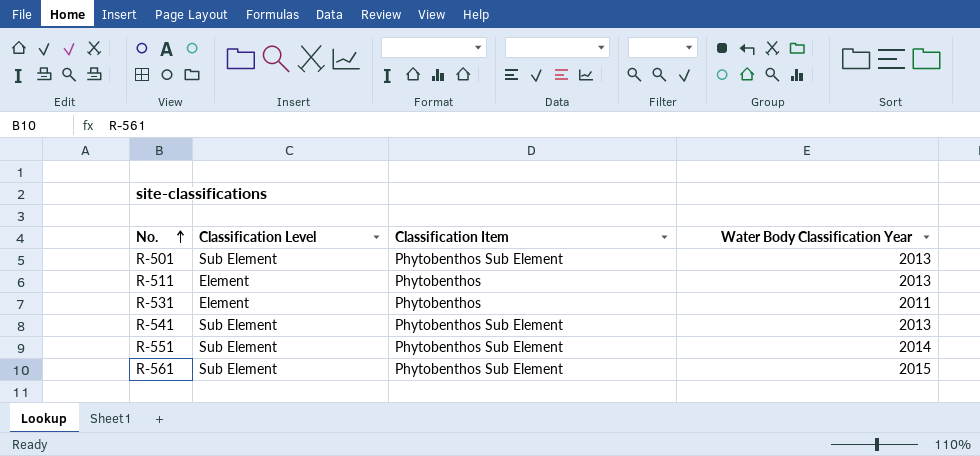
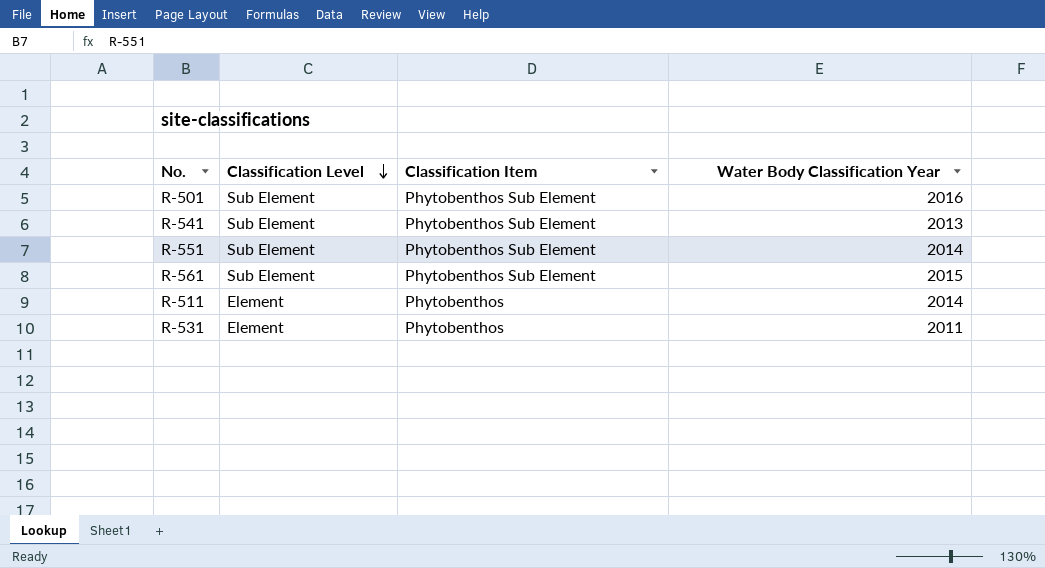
row order: No. ascending -> Classification Level descending
R-501 | Water Body Classification Year: 2013 -> 2016
R-511 | Water Body Classification Year: 2013 -> 2014

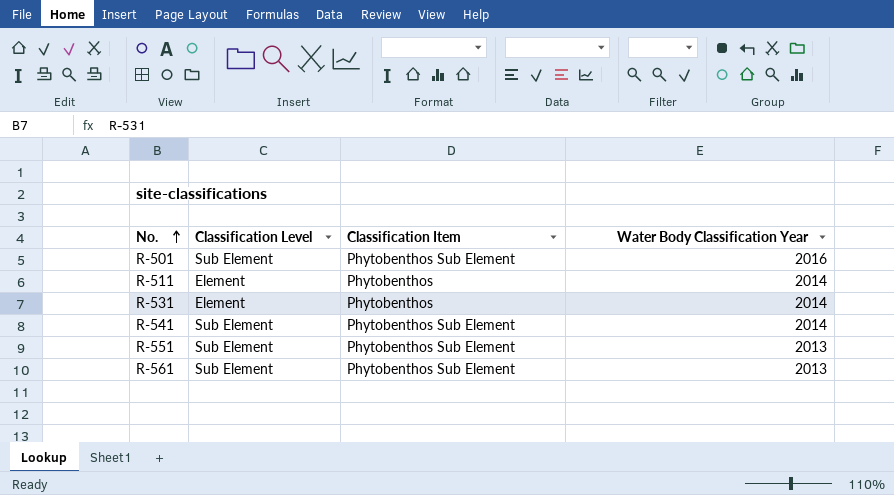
row order: Classification Level descending -> No. ascending
R-531 | Water Body Classification Year: 2011 -> 2014
R-541 | Water Body Classification Year: 2013 -> 2014
R-551 | Water Body Classification Year: 2014 -> 2013
R-561 | Water Body Classification Year: 2015 -> 2013

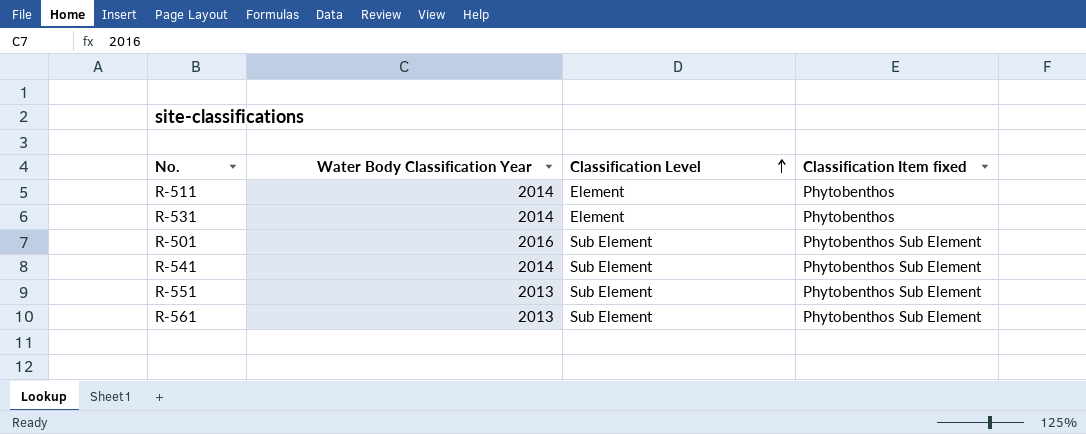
row order: No. ascending -> Classification Level ascending
column Water Body Classification Year | position: 4 -> 2
column name: Classification Item -> Classification Item fixed

